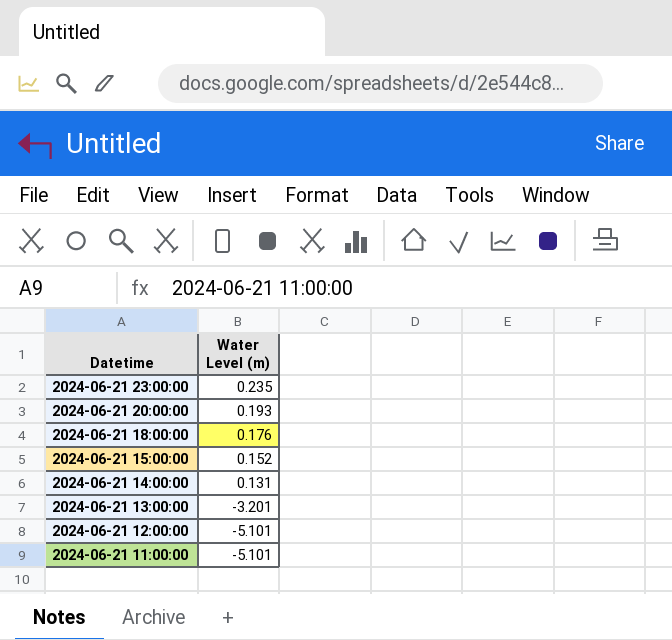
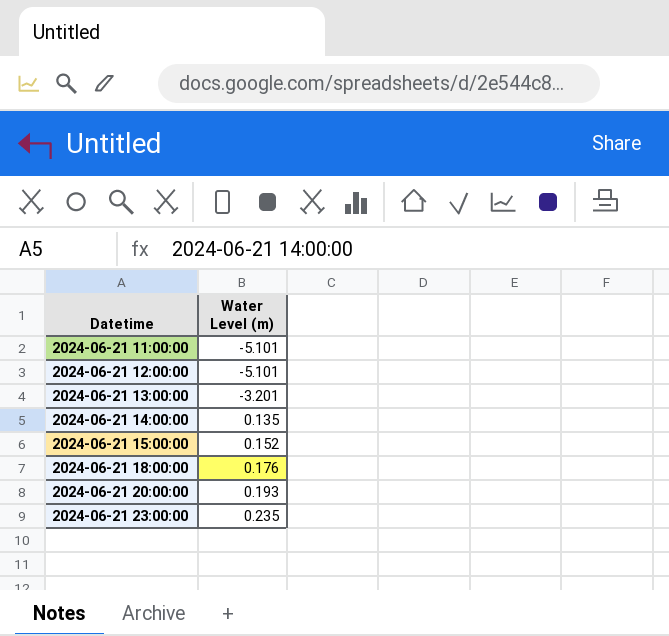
row order: Datetime descending -> Datetime ascending
2024-06-21 14:00:00 | Water Level (m): 0.131 -> 0.135

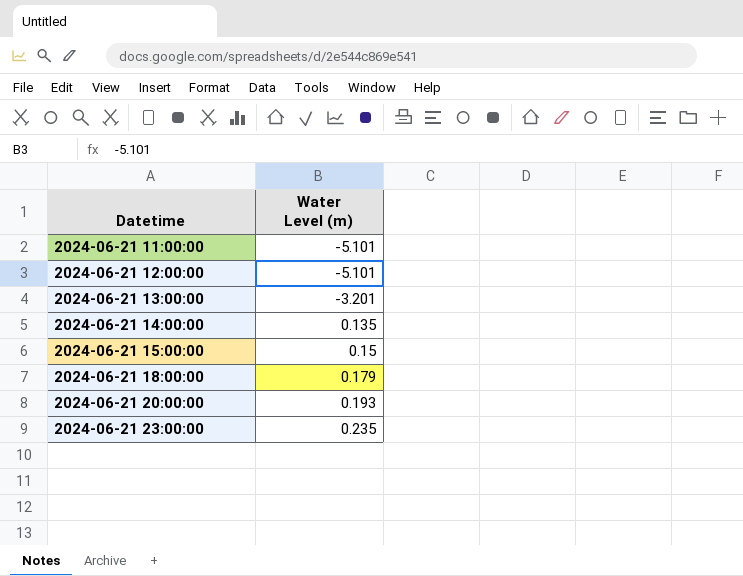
2024-06-21 15:00:00 | Water Level (m): 0.152 -> 0.15
2024-06-21 18:00:00 | Water Level (m): 0.176 -> 0.179

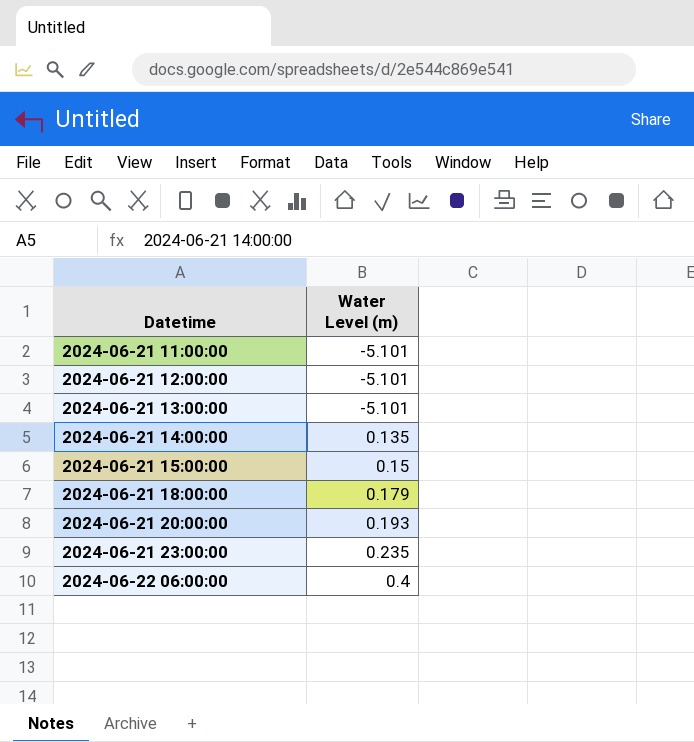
2024-06-21 13:00:00 | Water Level (m): -3.201 -> -5.101
row 2024-06-22 06:00:00: none -> 0.4

